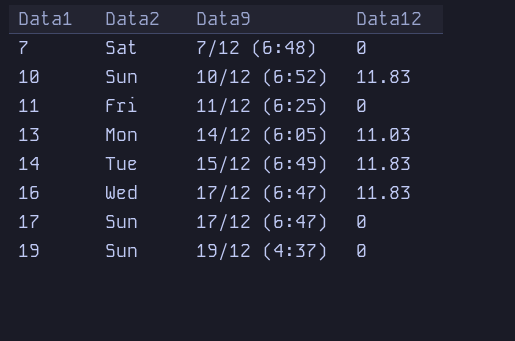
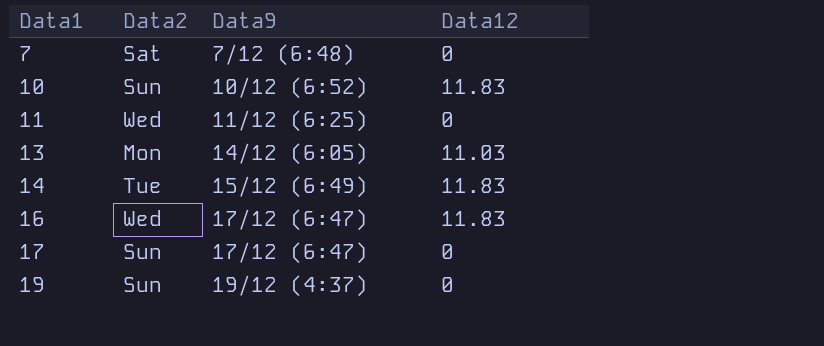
11 | Data2: Fri -> Wed

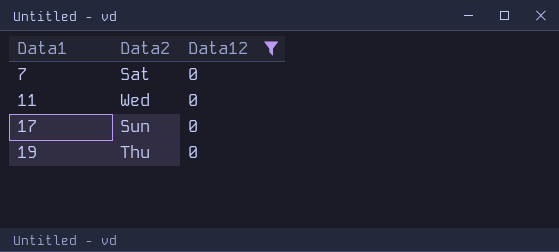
filter: none -> Data12 = 0
column Data9 | position: 3 -> none
19 | Data2: Sun -> Thu

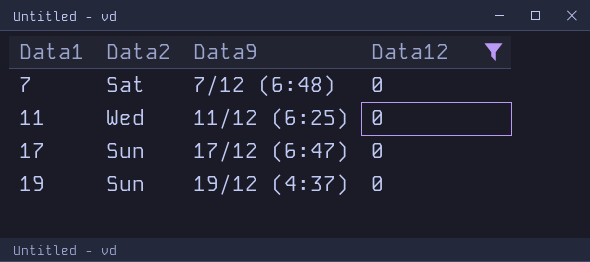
column Data9 | position: none -> 3
19 | Data2: Thu -> Sun

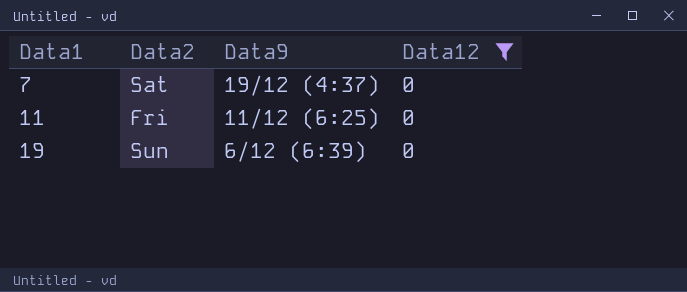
row 17: Sun | 17/12 (6:47) | 0 -> none
7 | Data9: 7/12 (6:48) -> 19/12 (4:37)
11 | Data2: Wed -> Fri
19 | Data9: 19/12 (4:37) -> 6/12 (6:39)

